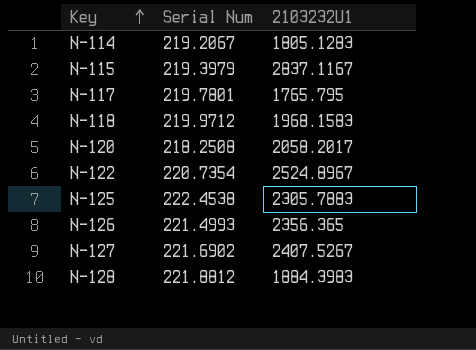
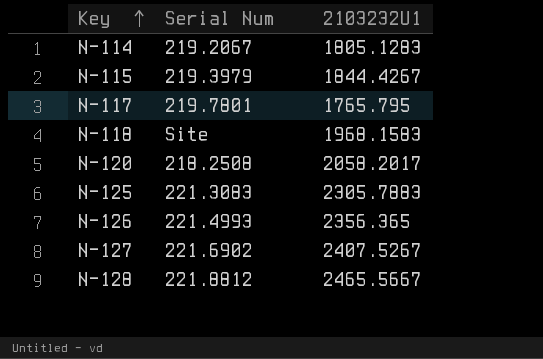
row N-122: 220.7354 | 2524.8967 -> none
N-115 | 2103232U1: 2837.1167 -> 1844.4267
N-118 | Serial Num: 219.9712 -> Site
N-125 | Serial Num: 222.4538 -> 221.3083
N-128 | 2103232U1: 1884.3983 -> 2465.5667

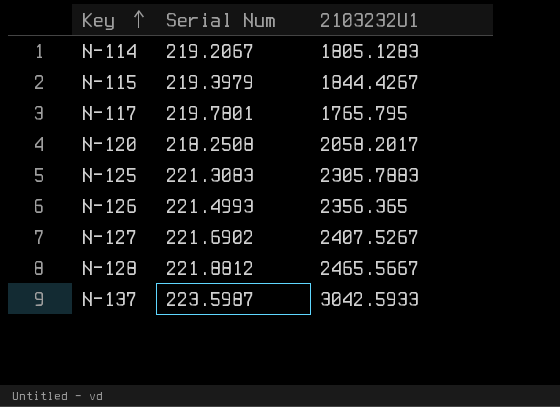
row N-118: Site | 1968.1583 -> none
row N-137: none -> 223.5987 | 3042.5933

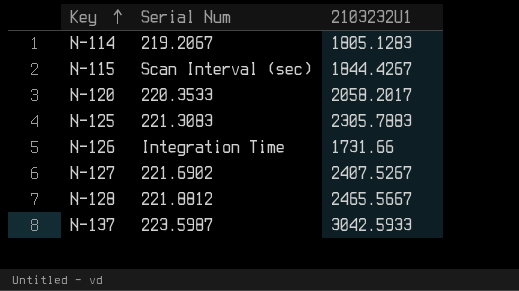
row N-117: 219.7801 | 1765.795 -> none
N-115 | Serial Num: 219.3979 -> Scan Interval (sec)
N-120 | Serial Num: 218.2508 -> 220.3533
N-126 | Serial Num: 221.4993 -> Integration Time
N-126 | 2103232U1: 2356.365 -> 1731.66

